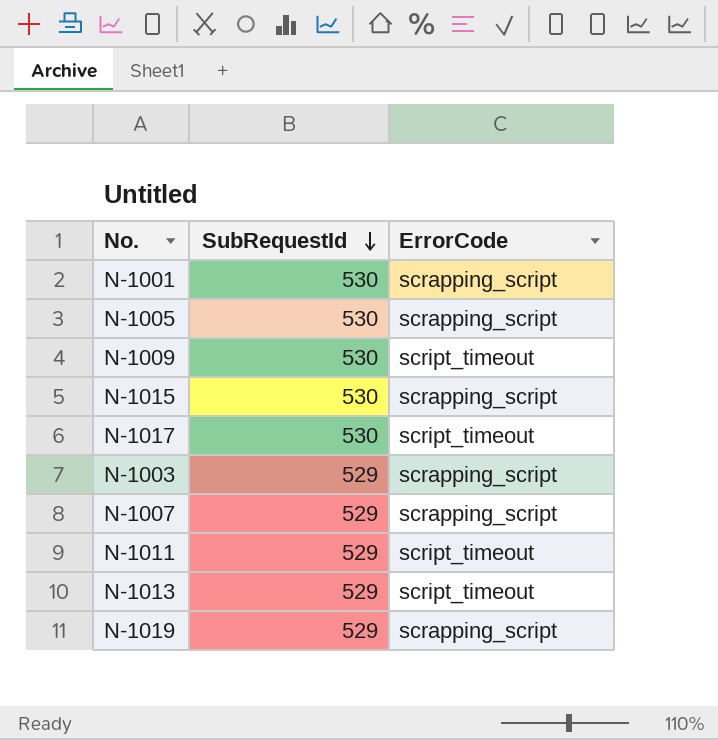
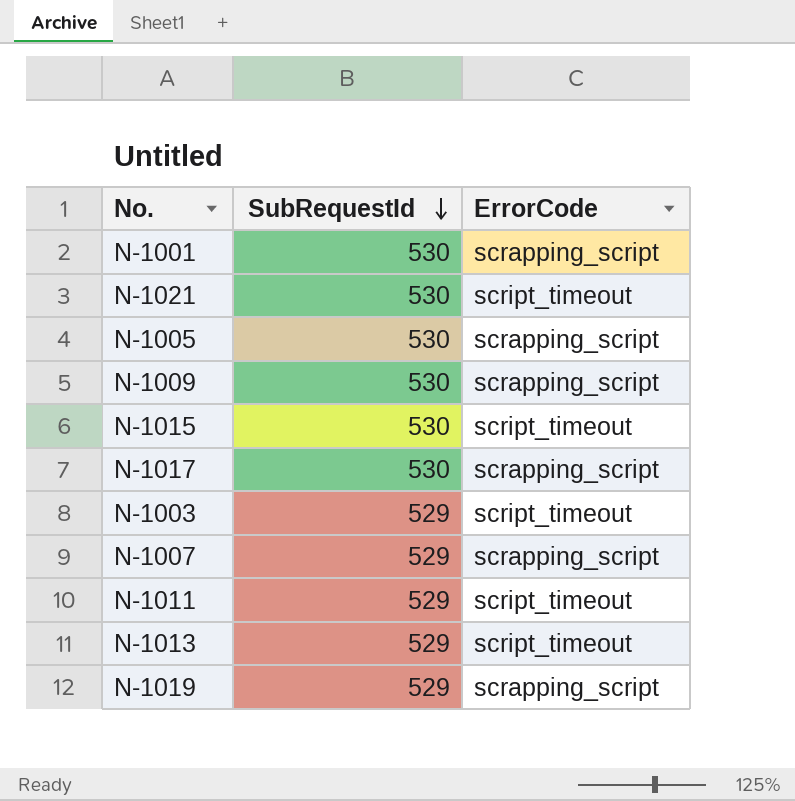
row N-1021: none -> 530 | script_timeout
N-1009 | ErrorCode: script_timeout -> scrapping_script
N-1015 | ErrorCode: scrapping_script -> script_timeout
N-1017 | ErrorCode: script_timeout -> scrapping_script
N-1003 | ErrorCode: scrapping_script -> script_timeout

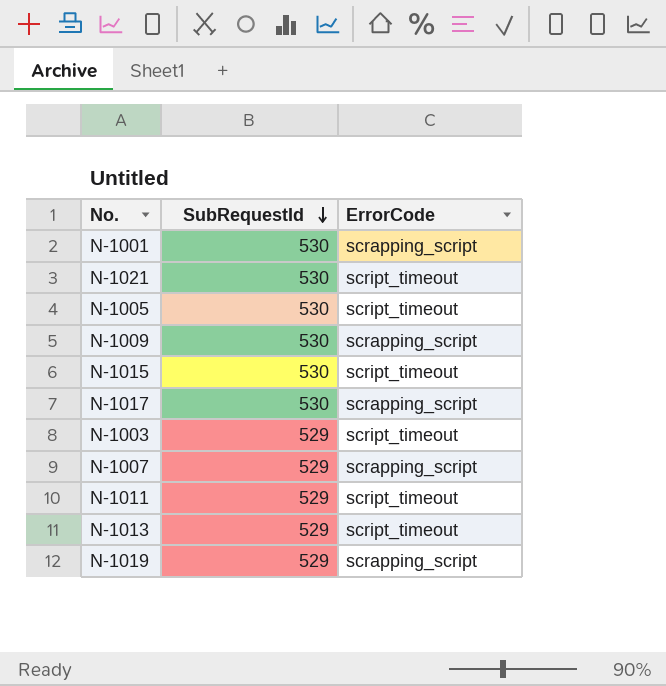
N-1005 | ErrorCode: scrapping_script -> script_timeout

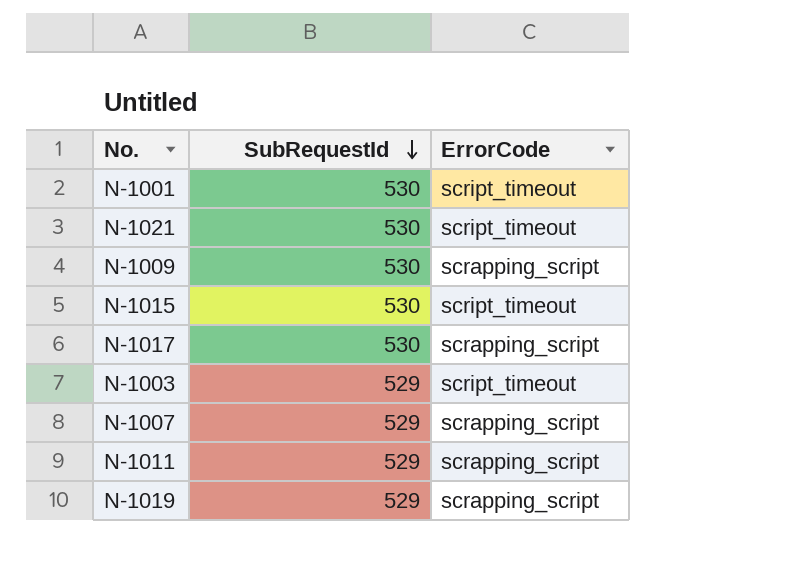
row N-1005: 530 | script_timeout -> none
row N-1013: 529 | script_timeout -> none
N-1001 | ErrorCode: scrapping_script -> script_timeout
N-1011 | ErrorCode: script_timeout -> scrapping_script

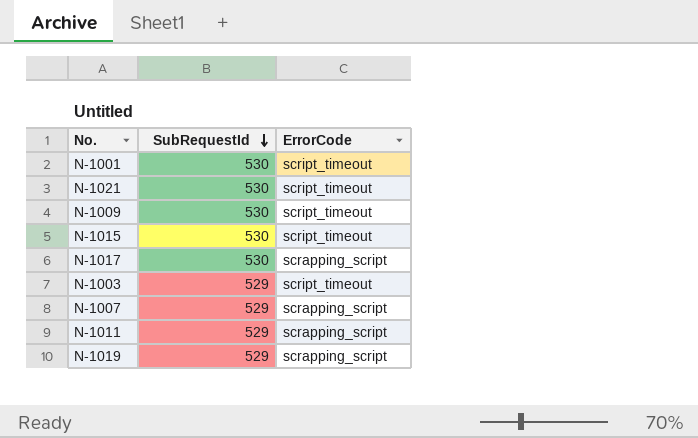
N-1009 | ErrorCode: scrapping_script -> script_timeout

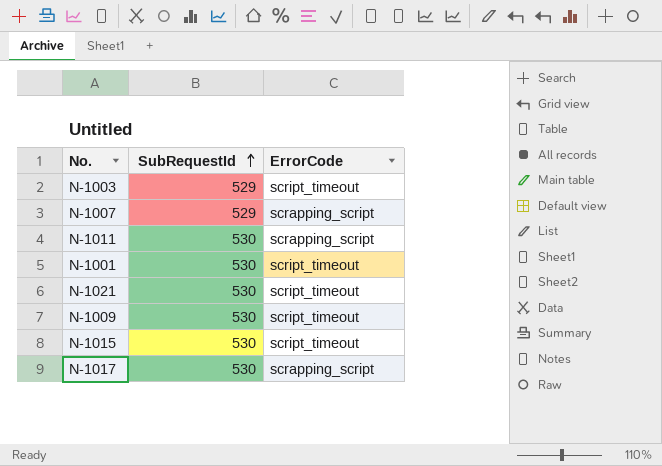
row order: SubRequestId descending -> SubRequestId ascending
row N-1019: 529 | scrapping_script -> none
N-1011 | SubRequestId: 529 -> 530

